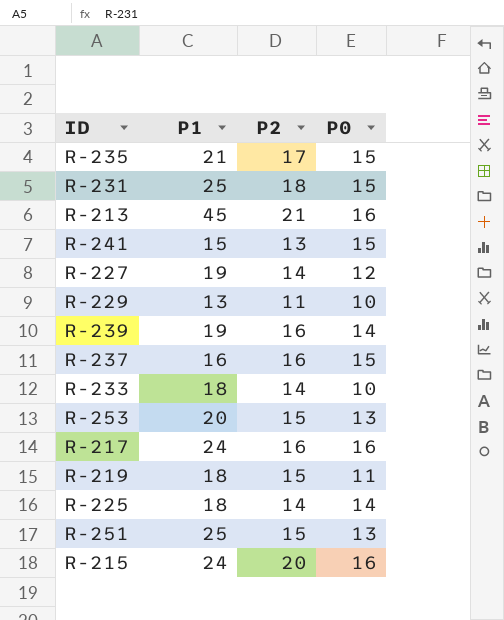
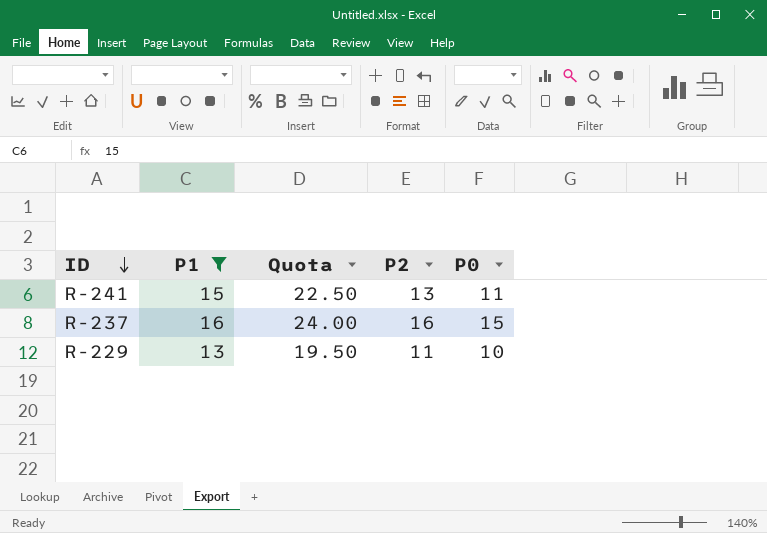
filter: none -> P1 <= 16
row order: none -> ID descending
column Quota | formula: none -> [P1] * 1.5
R-241 | P0: 15 -> 11

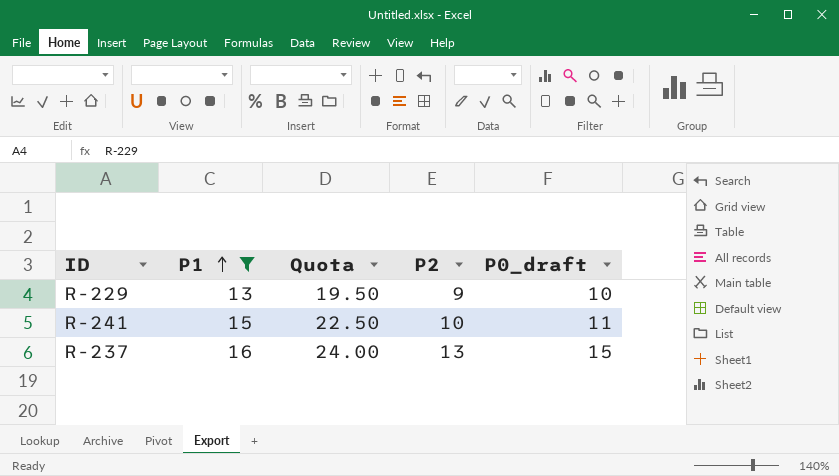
row order: ID descending -> P1 ascending
column name: P0 -> P0_draft
R-229 | P2: 11 -> 9
R-241 | P2: 13 -> 10
R-237 | P2: 16 -> 13

